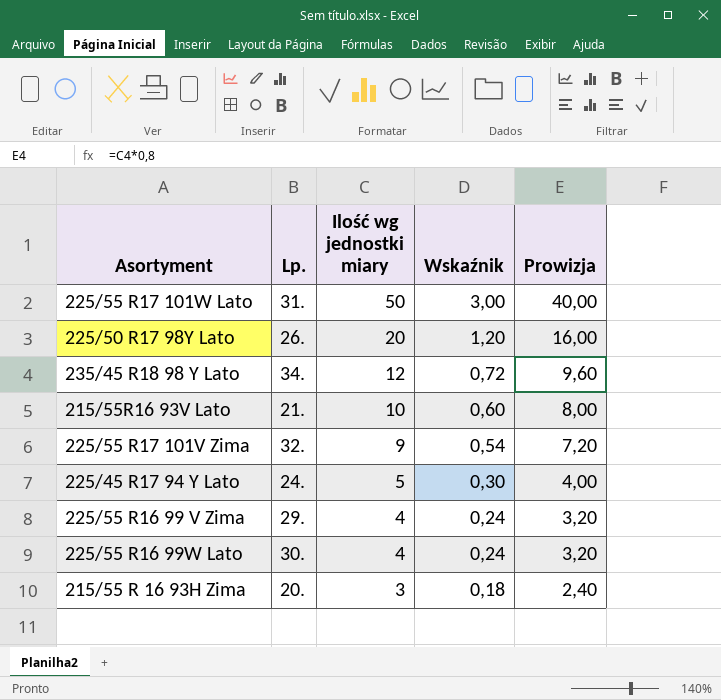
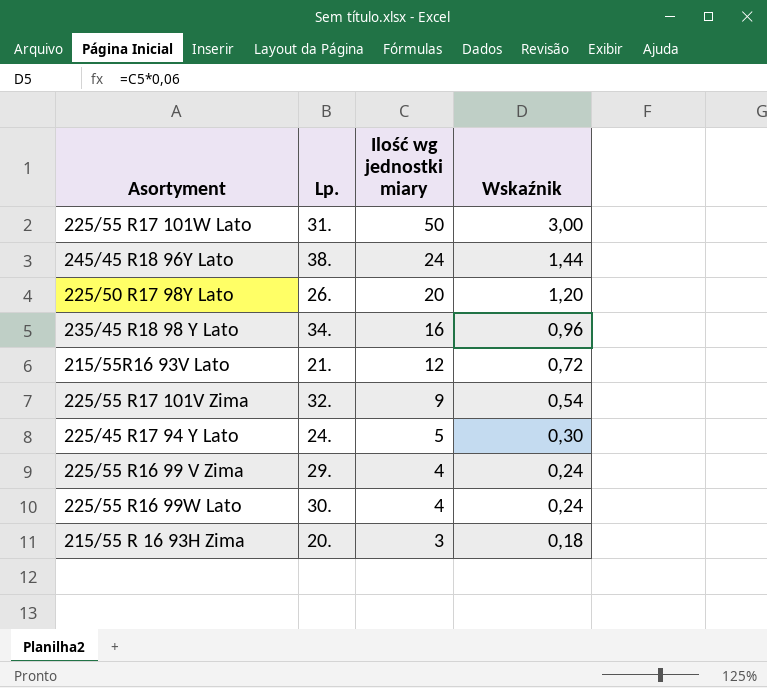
column Prowizja | formula: [Ilość wg jednostki miary] * 0,8 -> none
row 245/45 R18 96Y Lato: none -> 38. | 24 | 1,44
235/45 R18 98 Y Lato | Ilość wg jednostki miary: 12 -> 16
235/45 R18 98 Y Lato | Wskaźnik: 0,72 -> 0,96
215/55R16 93V Lato | Ilość wg jednostki miary: 10 -> 12
215/55R16 93V Lato | Wskaźnik: 0,60 -> 0,72

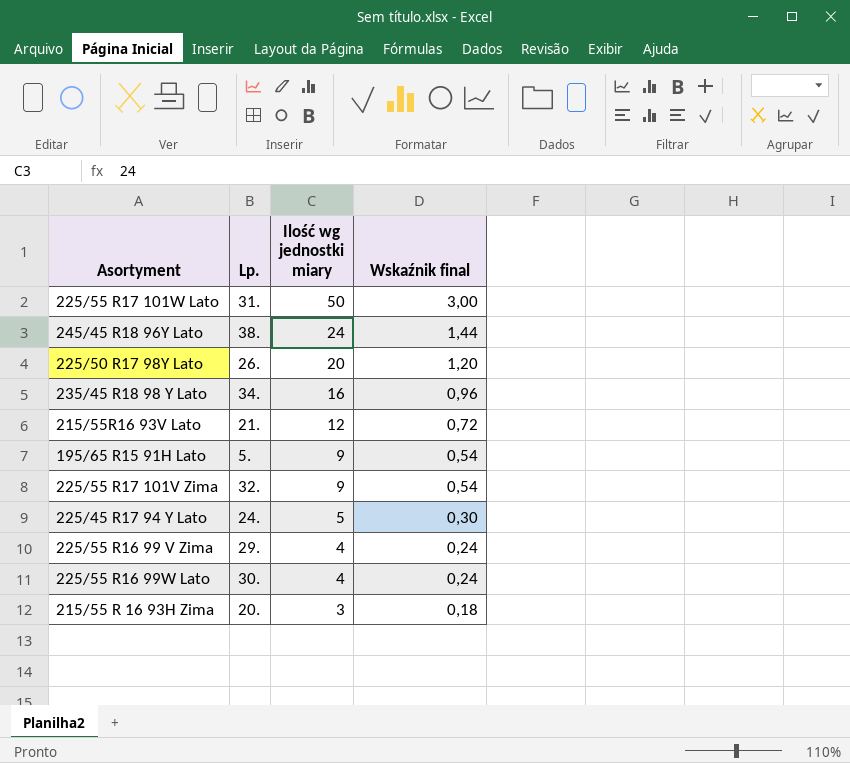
column name: Wskaźnik -> Wskaźnik final
row 195/65 R15 91H Lato: none -> 5. | 9 | 0,54

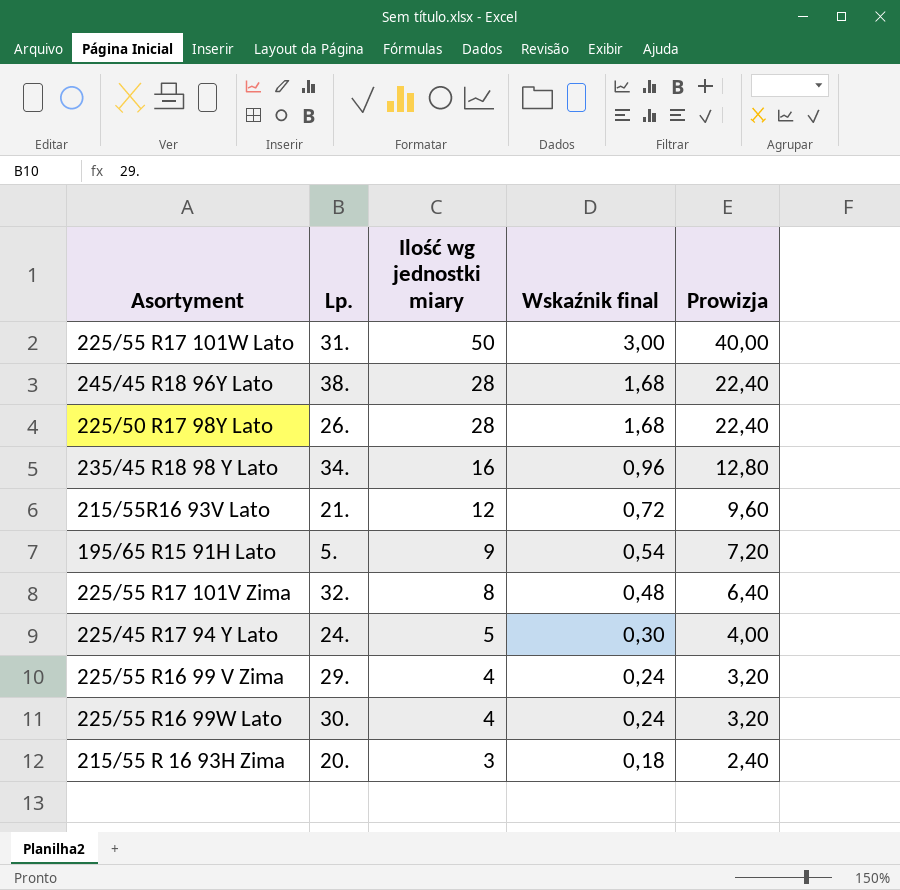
column Prowizja | formula: none -> [Ilość wg jednostki miary] * 0,8
245/45 R18 96Y Lato | Ilość wg jednostki miary: 24 -> 28
245/45 R18 96Y Lato | Wskaźnik final: 1,44 -> 1,68
225/50 R17 98Y Lato | Ilość wg jednostki miary: 20 -> 28
225/50 R17 98Y Lato | Wskaźnik final: 1,20 -> 1,68
225/55 R17 101V Zima | Ilość wg jednostki miary: 9 -> 8
225/55 R17 101V Zima | Wskaźnik final: 0,54 -> 0,48

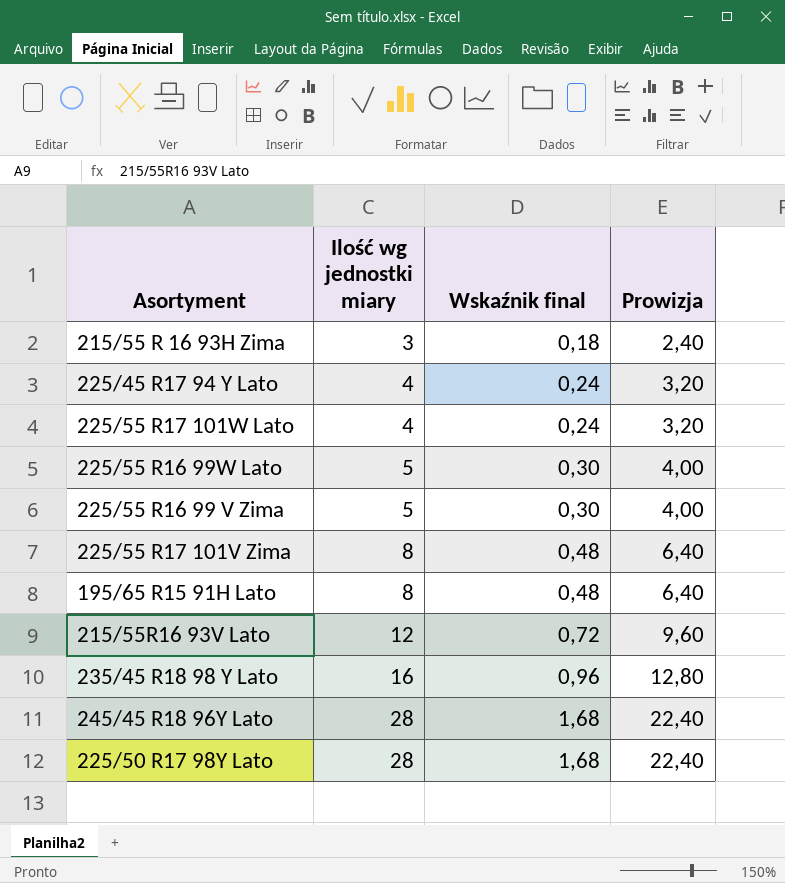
row order: Ilość wg jednostki miary descending -> Ilość wg jednostki miary ascending
column Lp. | position: 2 -> none
225/45 R17 94 Y Lato | Ilość wg jednostki miary: 5 -> 4
225/45 R17 94 Y Lato | Wskaźnik final: 0,30 -> 0,24
225/45 R17 94 Y Lato | Prowizja: 4,00 -> 3,20
225/55 R17 101W Lato | Ilość wg jednostki miary: 50 -> 4
225/55 R17 101W Lato | Wskaźnik final: 3,00 -> 0,24
225/55 R17 101W Lato | Prowizja: 40,00 -> 3,20
225/55 R16 99W Lato | Ilość wg jednostki miary: 4 -> 5
225/55 R16 99W Lato | Wskaźnik final: 0,24 -> 0,30
225/55 R16 99W Lato | Prowizja: 3,20 -> 4,00
225/55 R16 99 V Zima | Ilość wg jednostki miary: 4 -> 5
225/55 R16 99 V Zima | Wskaźnik final: 0,24 -> 0,30
225/55 R16 99 V Zima | Prowizja: 3,20 -> 4,00
195/65 R15 91H Lato | Ilość wg jednostki miary: 9 -> 8
195/65 R15 91H Lato | Wskaźnik final: 0,54 -> 0,48
195/65 R15 91H Lato | Prowizja: 7,20 -> 6,40

